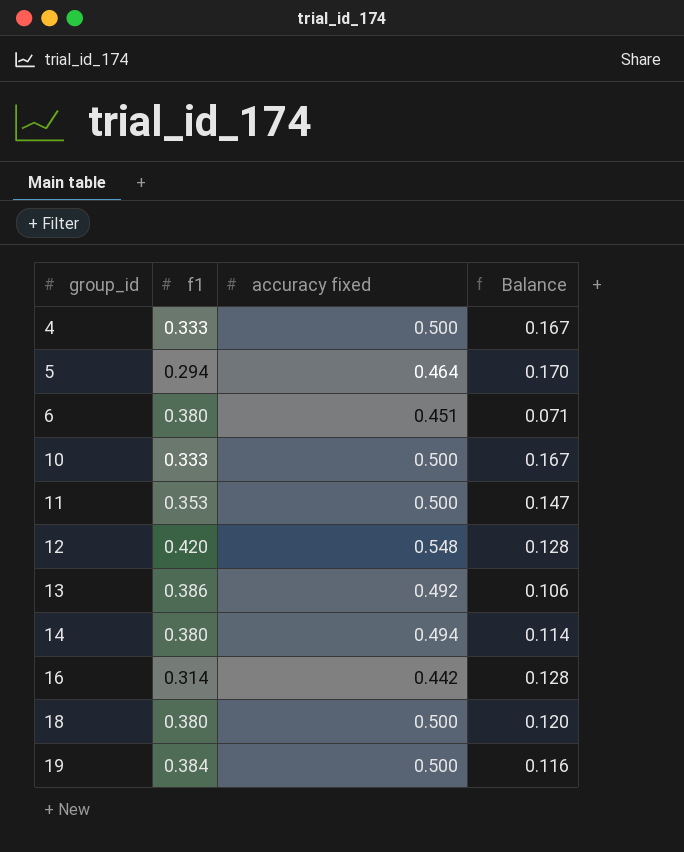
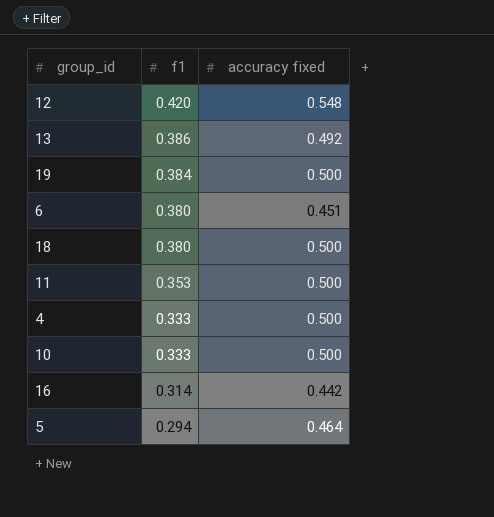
row order: group_id ascending -> f1 descending
column Balance | formula: [accuracy fixed] - [f1] -> none
row 14: 0.380 | 0.494 | 0.114 -> none

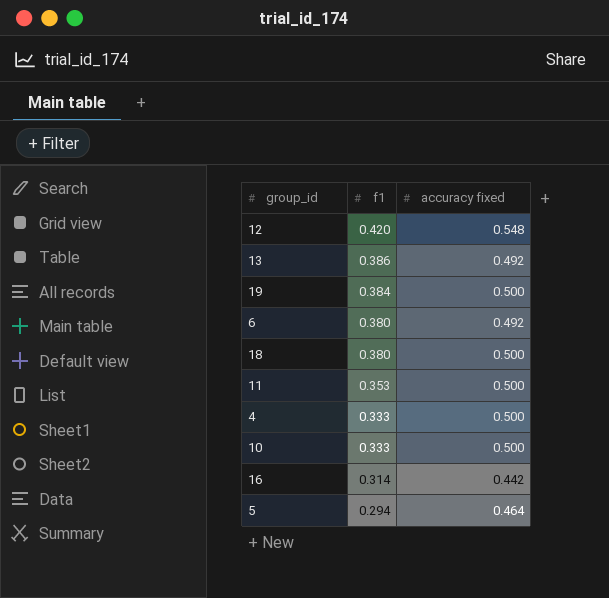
6 | accuracy fixed: 0.451 -> 0.492

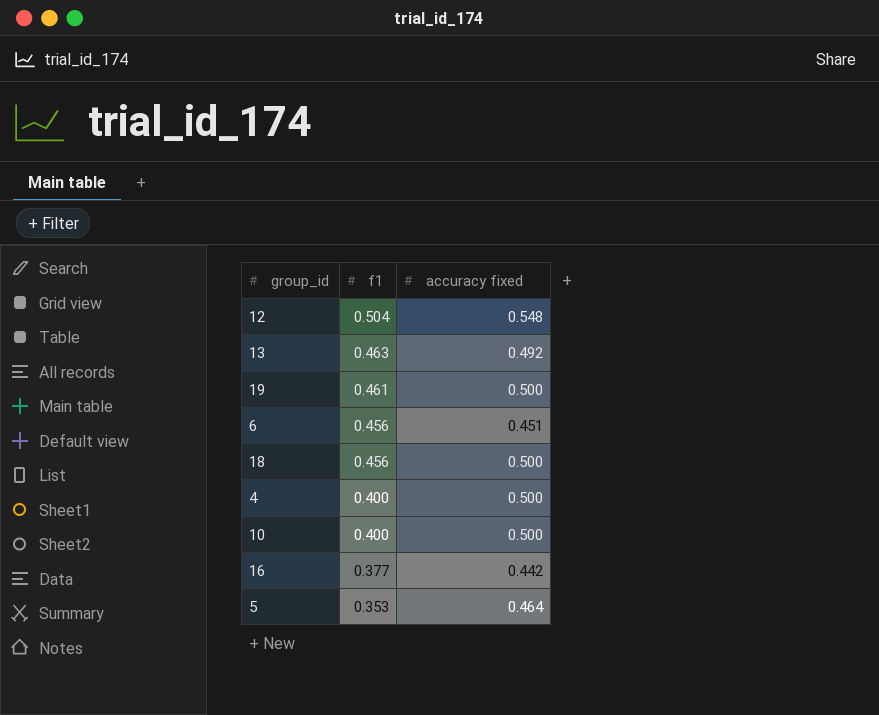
row 11: 0.353 | 0.500 -> none
12 | f1: 0.420 -> 0.504
13 | f1: 0.386 -> 0.463
19 | f1: 0.384 -> 0.461
6 | f1: 0.380 -> 0.456
6 | accuracy fixed: 0.492 -> 0.451
18 | f1: 0.380 -> 0.456
4 | f1: 0.333 -> 0.400
10 | f1: 0.333 -> 0.400
16 | f1: 0.314 -> 0.377
5 | f1: 0.294 -> 0.353

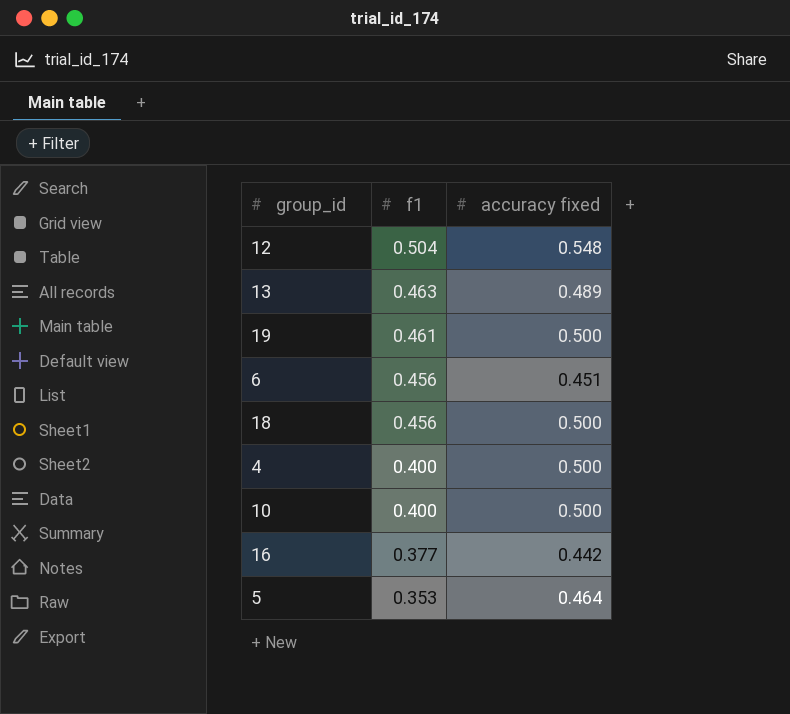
13 | accuracy fixed: 0.492 -> 0.489

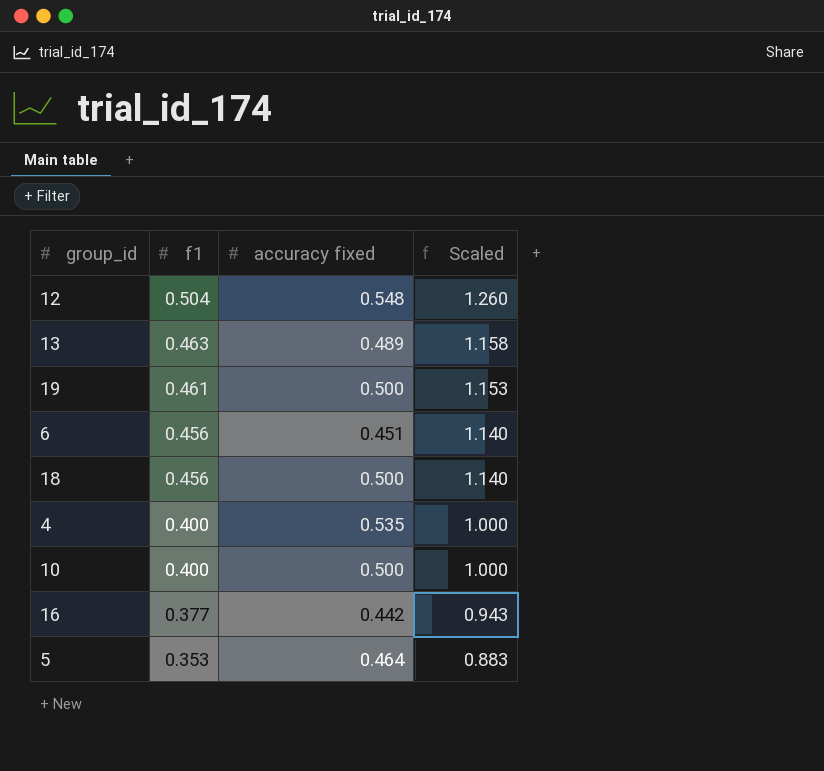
column Scaled | formula: none -> [f1] * 2.5
4 | accuracy fixed: 0.500 -> 0.535

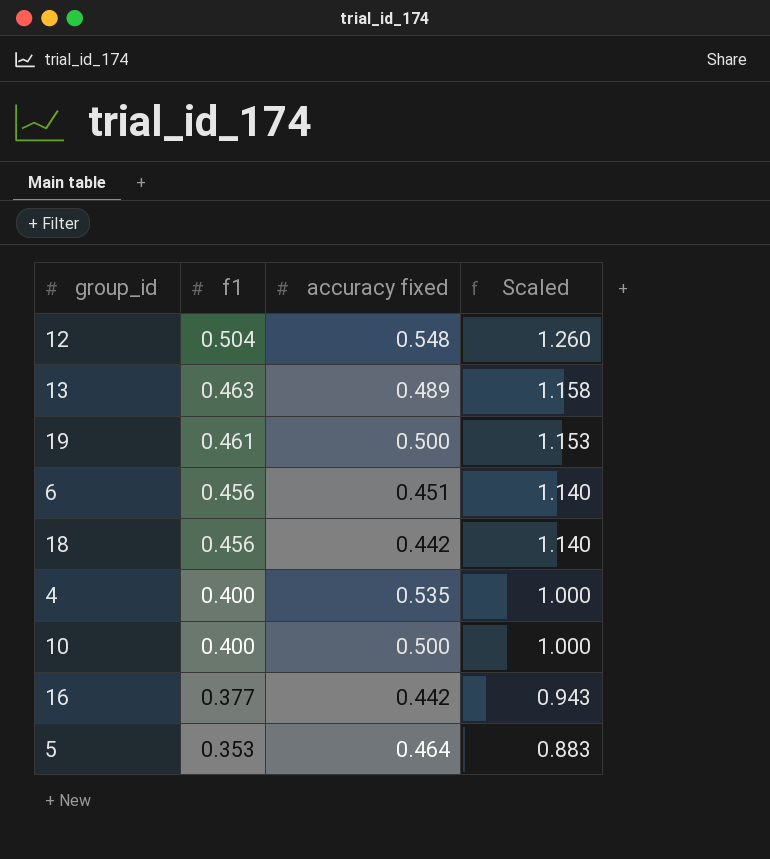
18 | accuracy fixed: 0.500 -> 0.442

